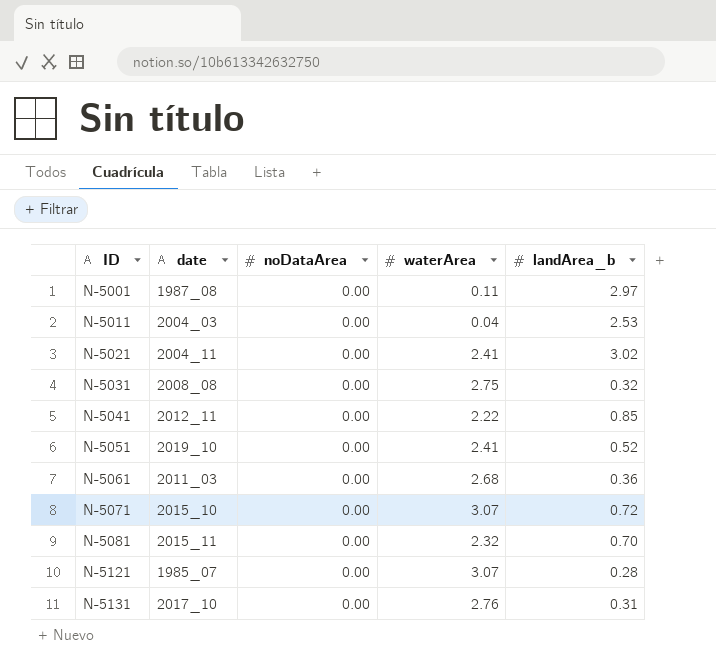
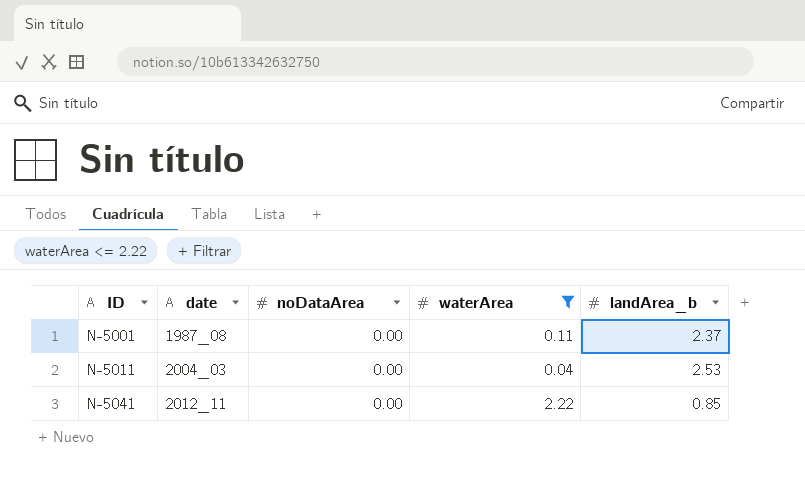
filter: none -> waterArea <= 2.22
N-5001 | landArea_b: 2.97 -> 2.37

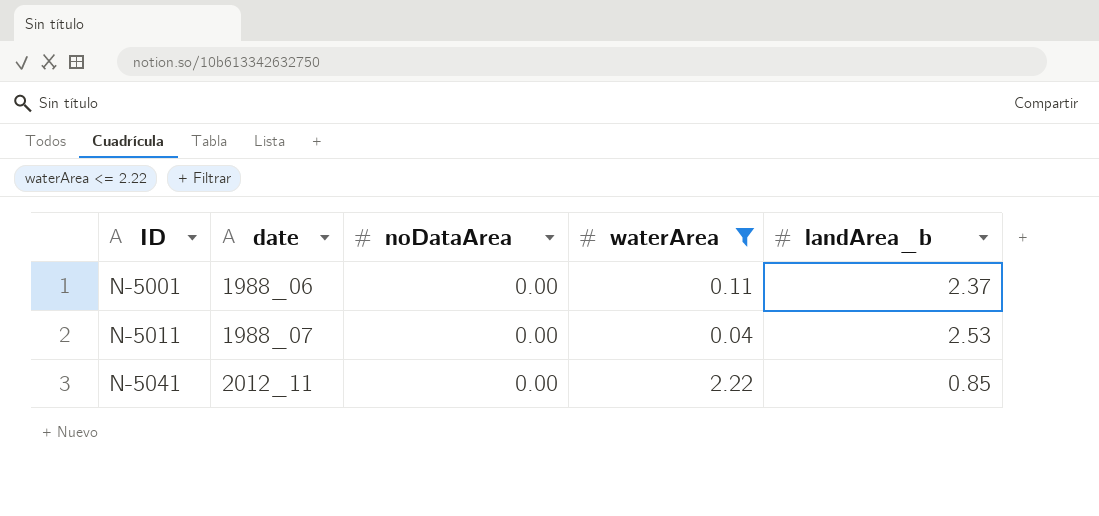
N-5001 | date: 1987_08 -> 1988_06
N-5011 | date: 2004_03 -> 1988_07

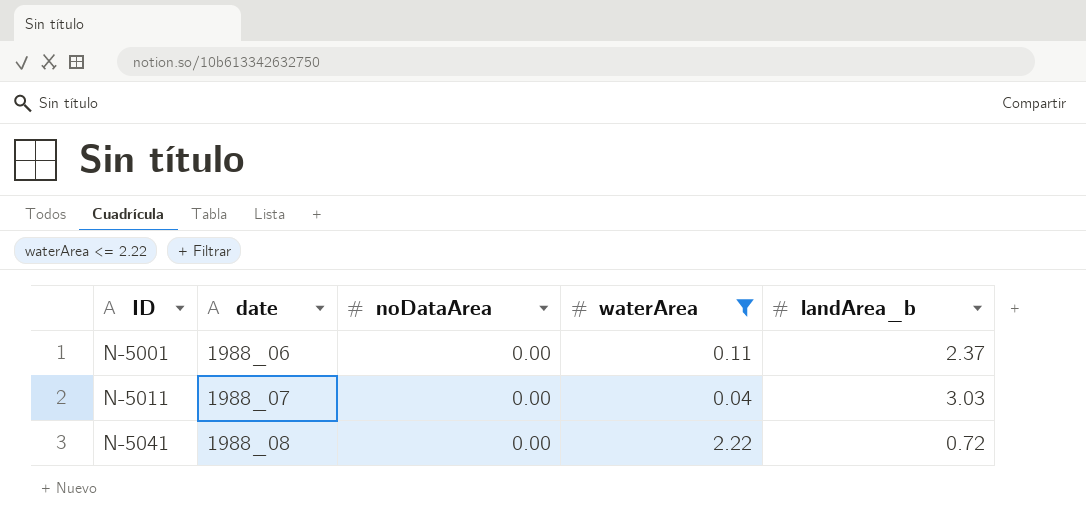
N-5011 | landArea_b: 2.53 -> 3.03
N-5041 | date: 2012_11 -> 1988_08
N-5041 | landArea_b: 0.85 -> 0.72

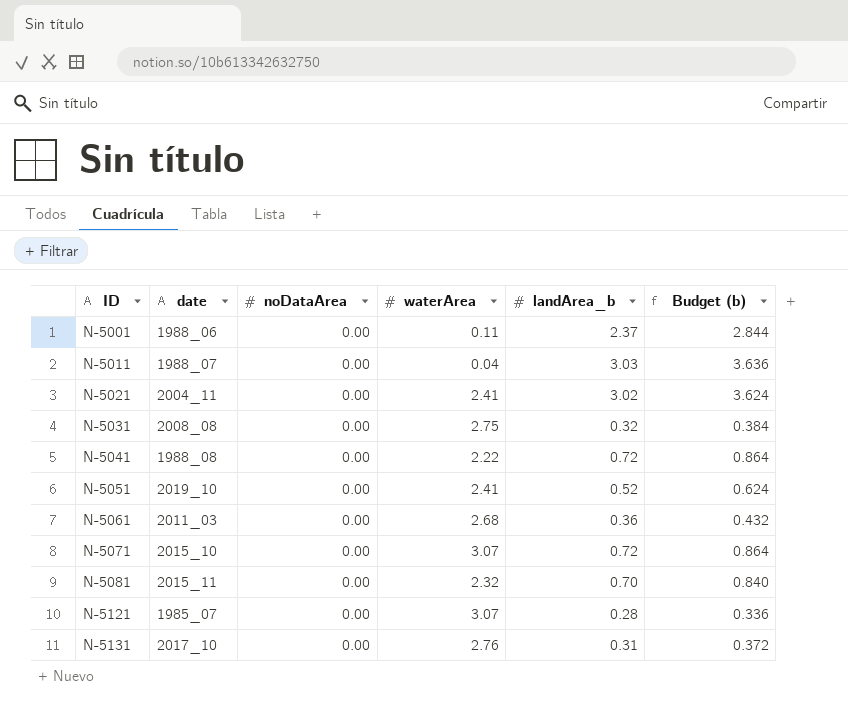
filter: waterArea <= 2.22 -> none
column Budget (b) | formula: none -> [landArea_b] * 1.2

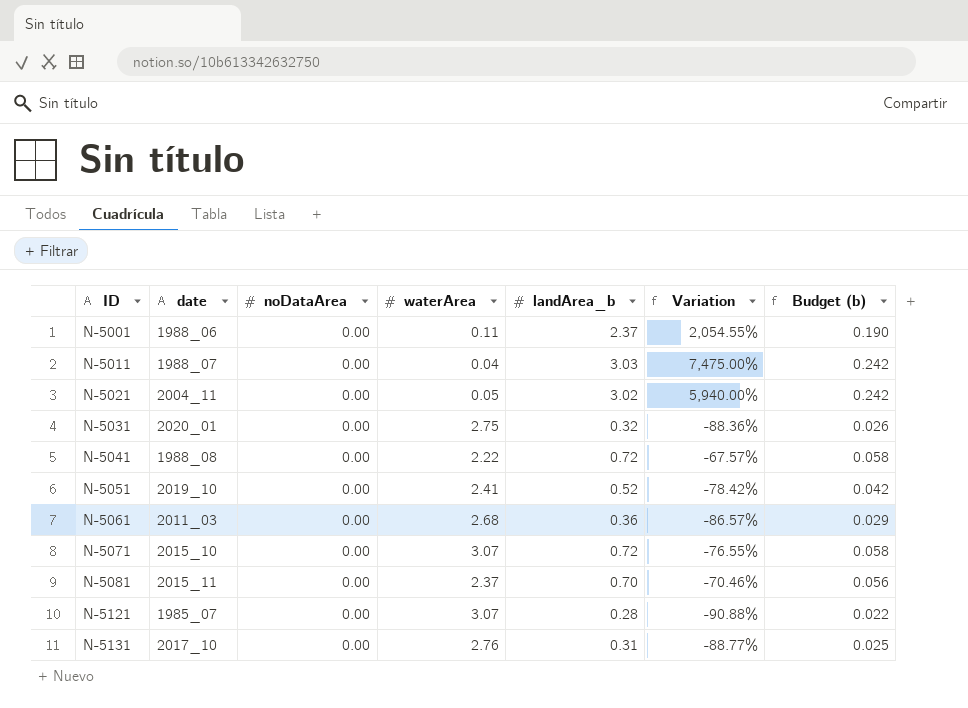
column Variation | formula: none -> ([landArea_b] - [waterArea]) / [waterArea]
column Budget (b) | formula: [landArea_b] * 1.2 -> [landArea_b] * 0.08
N-5021 | waterArea: 2.41 -> 0.05
N-5031 | date: 2008_08 -> 2020_01
N-5081 | waterArea: 2.32 -> 2.37

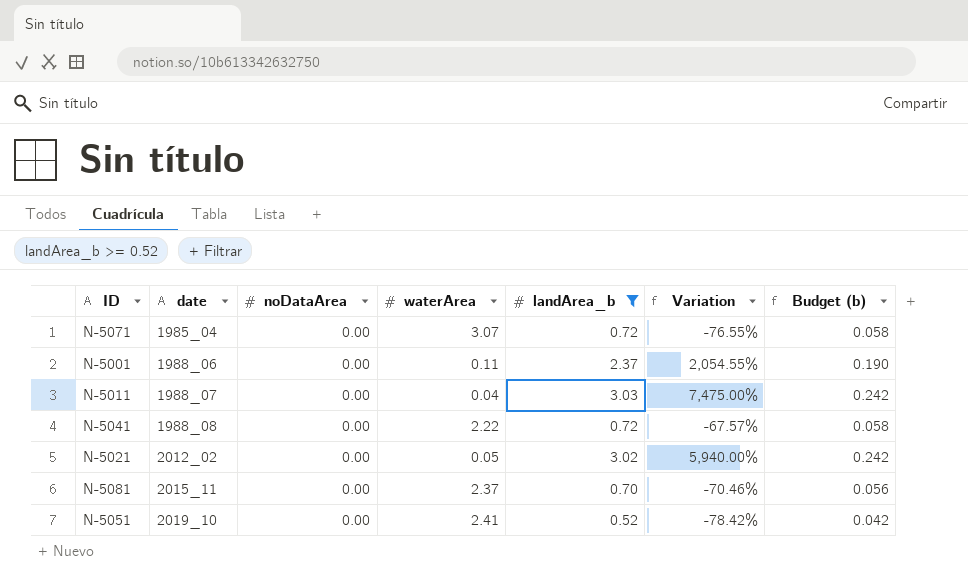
filter: none -> landArea_b >= 0.52
row order: ID ascending -> date ascending
N-5071 | date: 2015_10 -> 1985_04
N-5021 | date: 2004_11 -> 2012_02

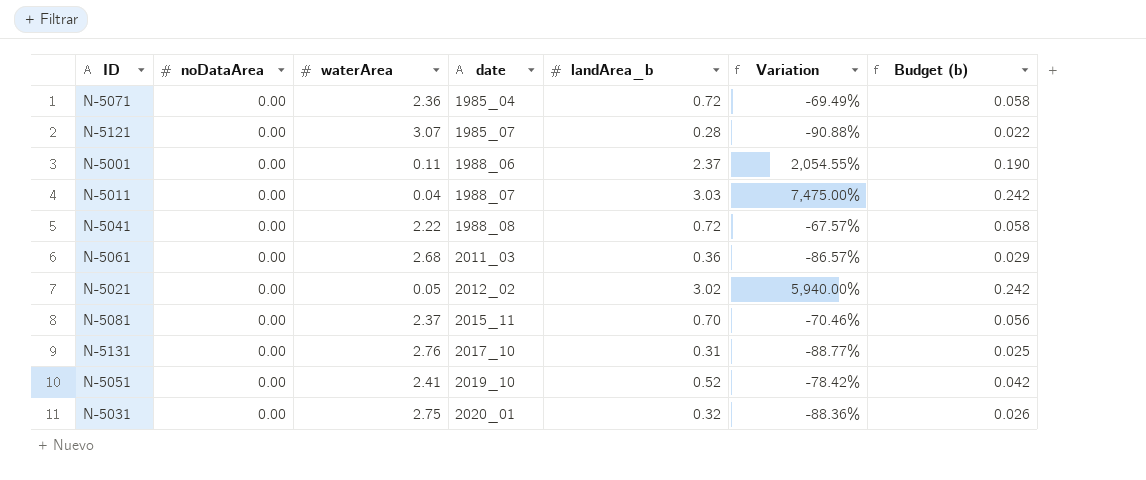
filter: landArea_b >= 0.52 -> none
column date | position: 2 -> 4
N-5071 | waterArea: 3.07 -> 2.36
N-5071 | Variation: -76.55% -> -69.49%

